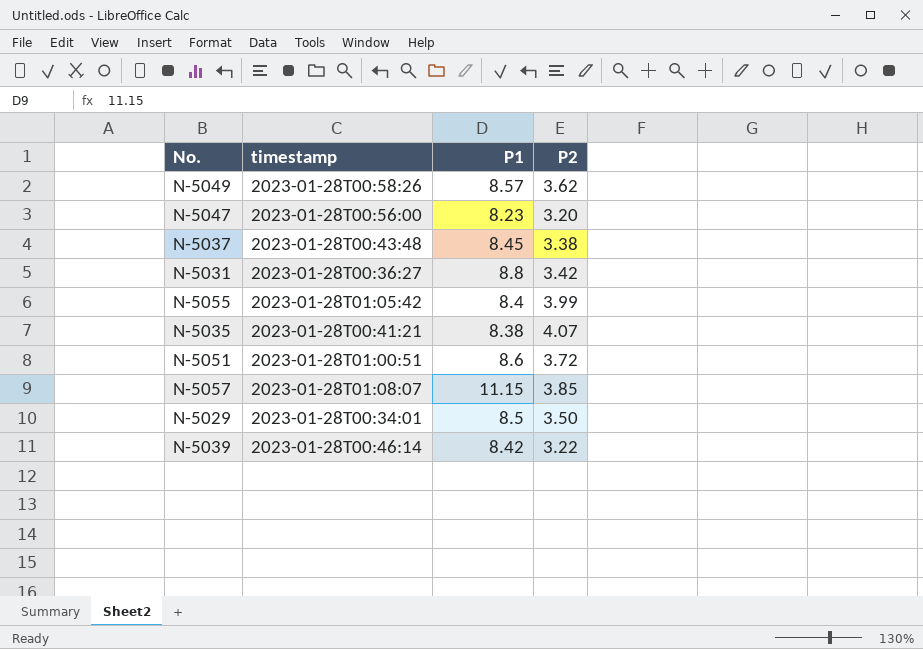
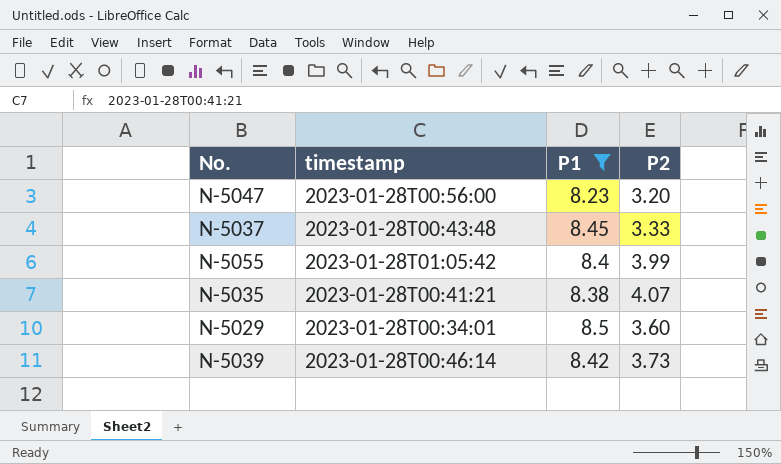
filter: none -> P1 <= 8.5
N-5037 | P2: 3.38 -> 3.33
N-5029 | P2: 3.50 -> 3.60
N-5039 | P2: 3.22 -> 3.73

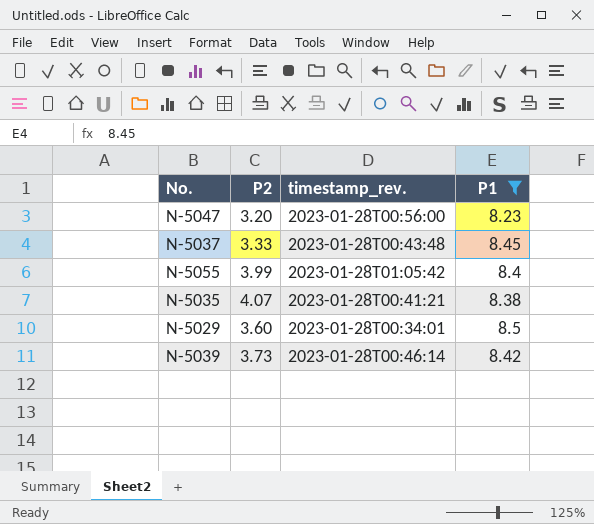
column P2 | position: 4 -> 2
column name: timestamp -> timestamp_rev.

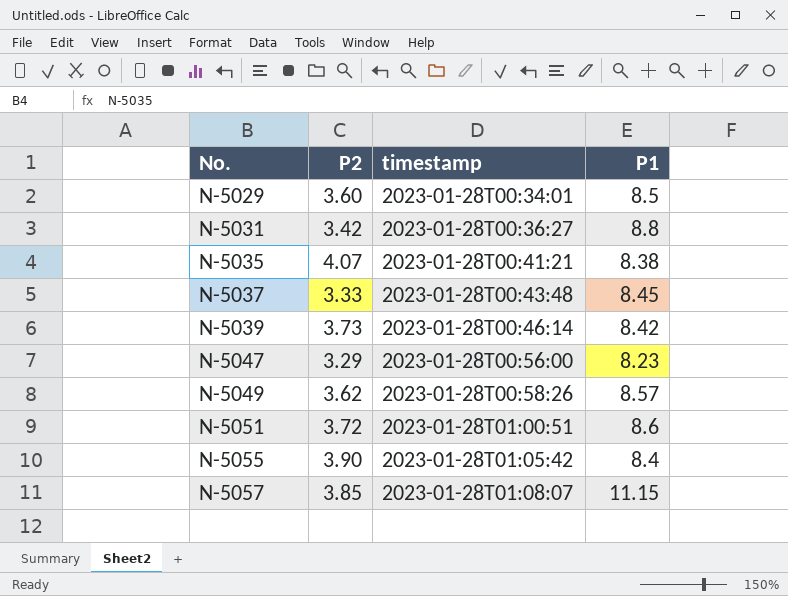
filter: P1 <= 8.5 -> none
row order: none -> No. ascending
column name: timestamp_rev. -> timestamp
N-5047 | P2: 3.20 -> 3.29
N-5055 | P2: 3.99 -> 3.90

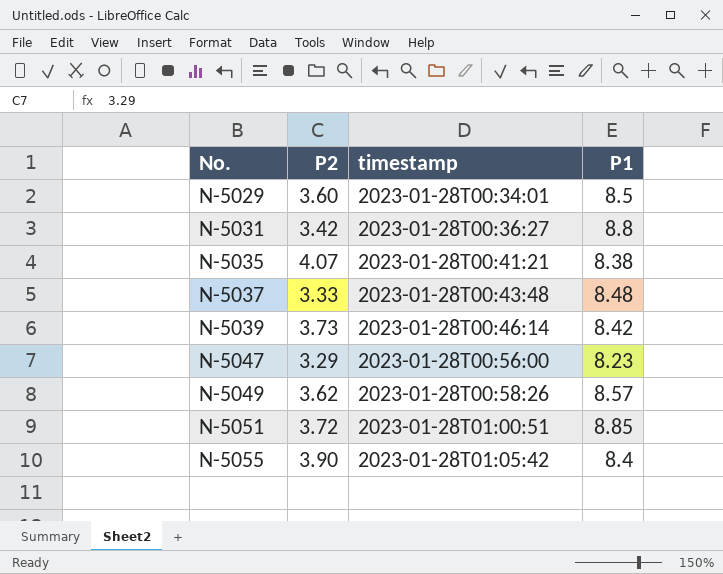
row N-5057: 3.85 | 2023-01-28T01:08:07 | 11.15 -> none
N-5037 | P1: 8.45 -> 8.48
N-5051 | P1: 8.6 -> 8.85

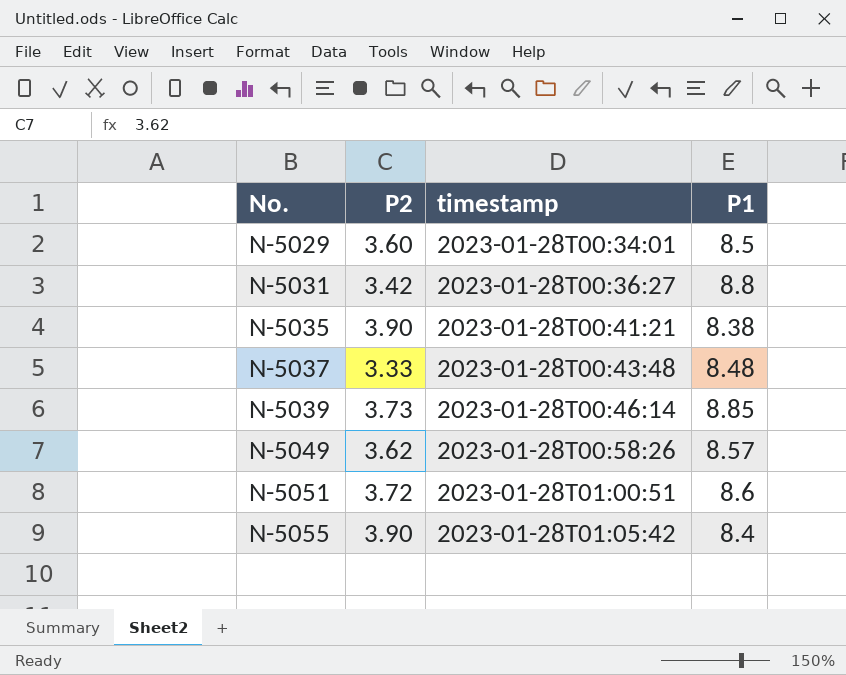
row N-5047: 3.29 | 2023-01-28T00:56:00 | 8.23 -> none
N-5035 | P2: 4.07 -> 3.90
N-5039 | P1: 8.42 -> 8.85
N-5051 | P1: 8.85 -> 8.6

